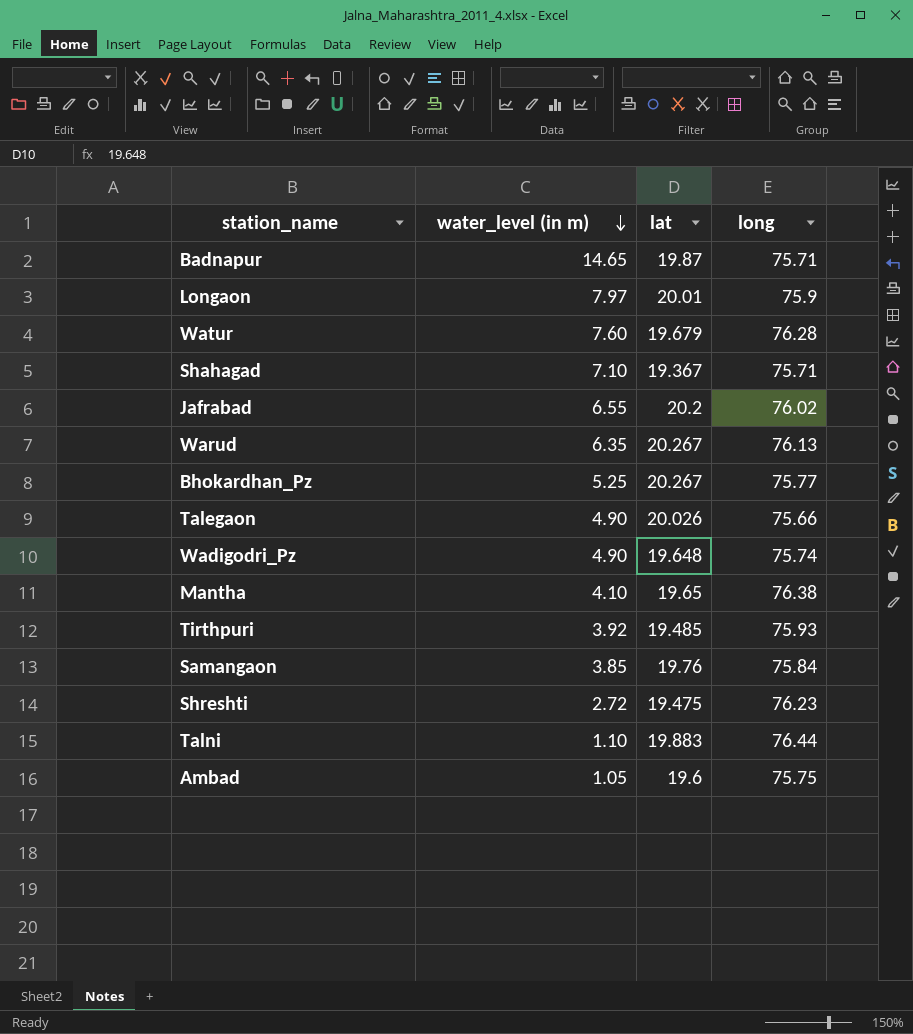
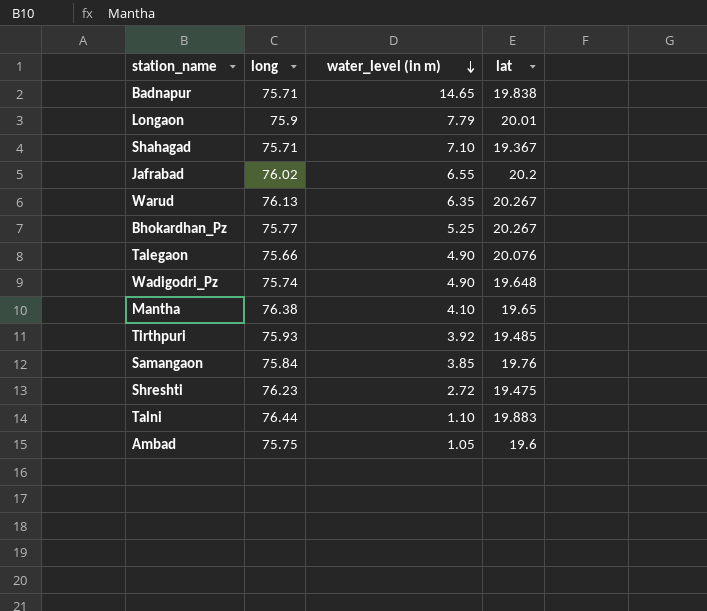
column long | position: 4 -> 2
row Watur: 7.60 | 19.679 | 76.28 -> none
Badnapur | lat: 19.87 -> 19.838
Longaon | water_level (in m): 7.97 -> 7.79
Talegaon | lat: 20.026 -> 20.076

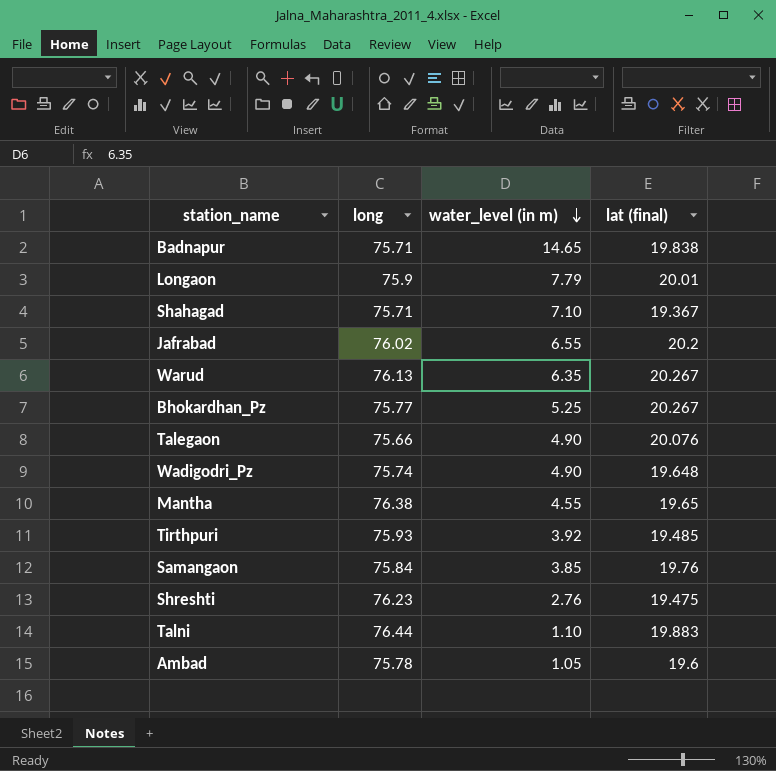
column name: lat -> lat (final)
Mantha | water_level (in m): 4.10 -> 4.55
Shreshti | water_level (in m): 2.72 -> 2.76
Ambad | long: 75.75 -> 75.78

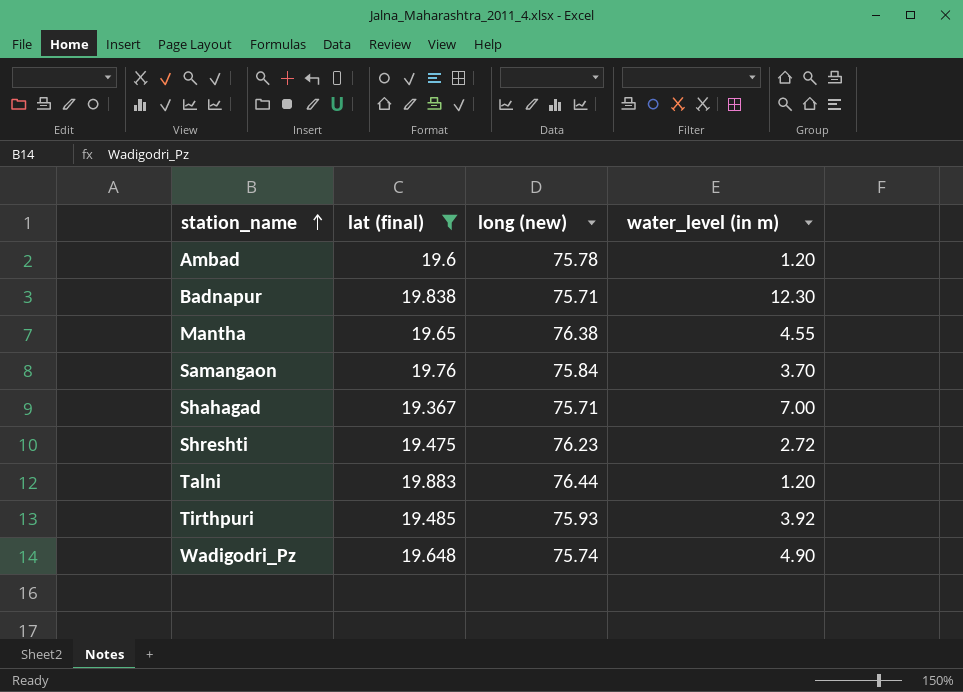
filter: none -> lat (final) <= 19.883
row order: water_level (in m) descending -> station_name ascending
column lat (final) | position: 4 -> 2
column name: long -> long (new)
Ambad | water_level (in m): 1.05 -> 1.20
Badnapur | water_level (in m): 14.65 -> 12.30
Samangaon | water_level (in m): 3.85 -> 3.70
Shahagad | water_level (in m): 7.10 -> 7.00
Shreshti | water_level (in m): 2.76 -> 2.72
Talni | water_level (in m): 1.10 -> 1.20

